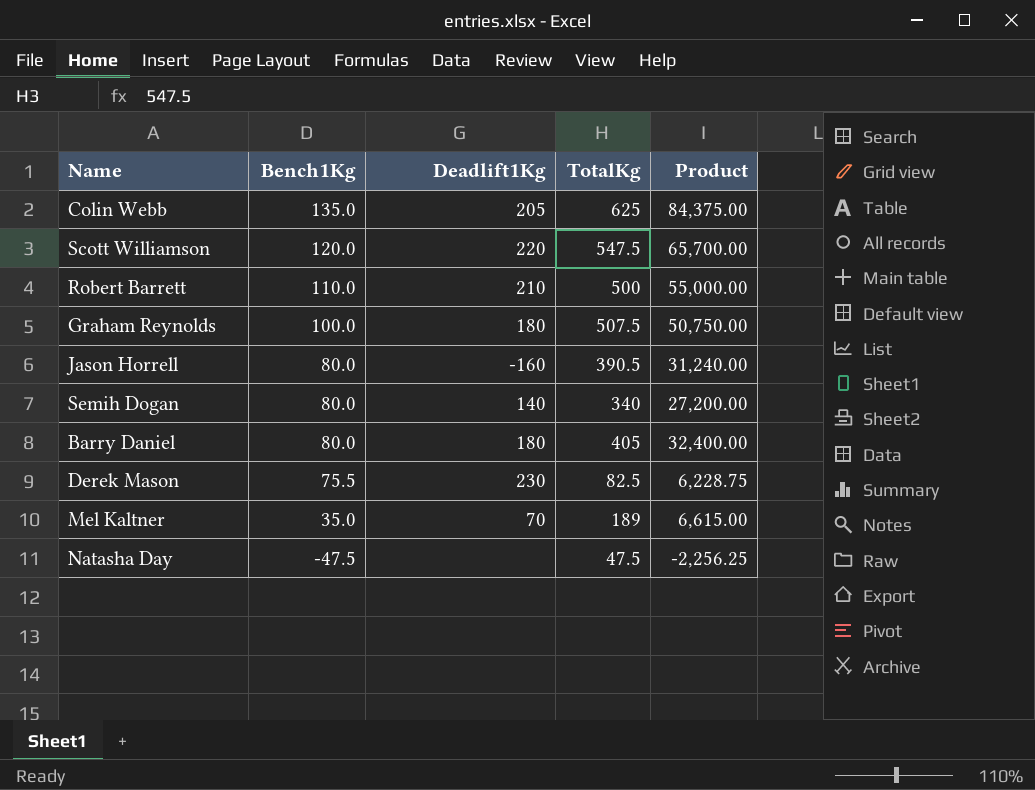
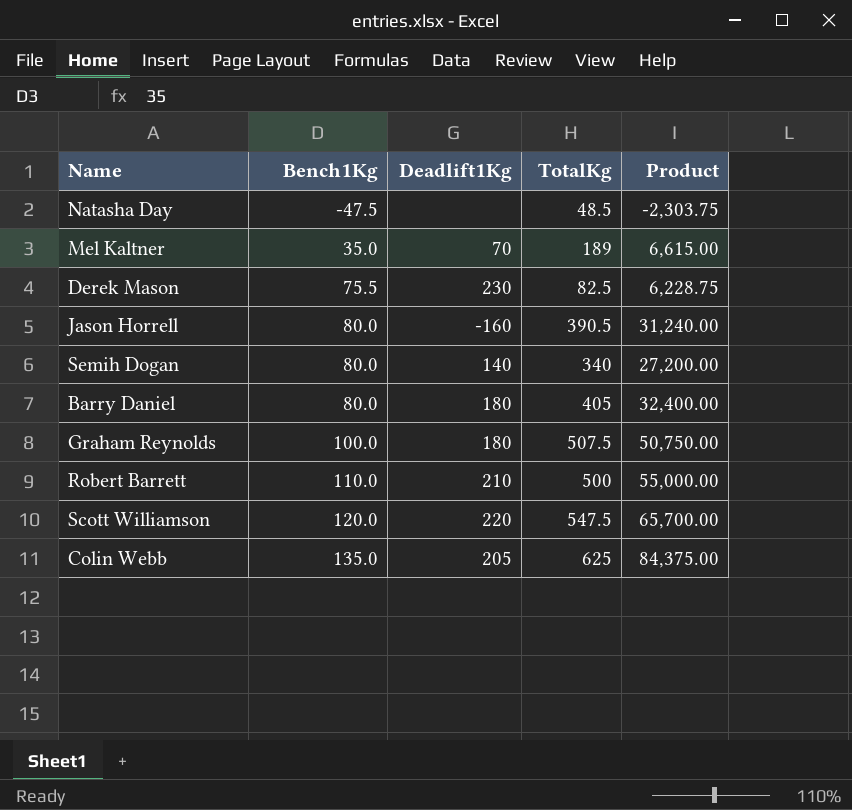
row order: Bench1Kg descending -> Bench1Kg ascending
Natasha Day | TotalKg: 47.5 -> 48.5
Natasha Day | Product: -2,256.25 -> -2,303.75

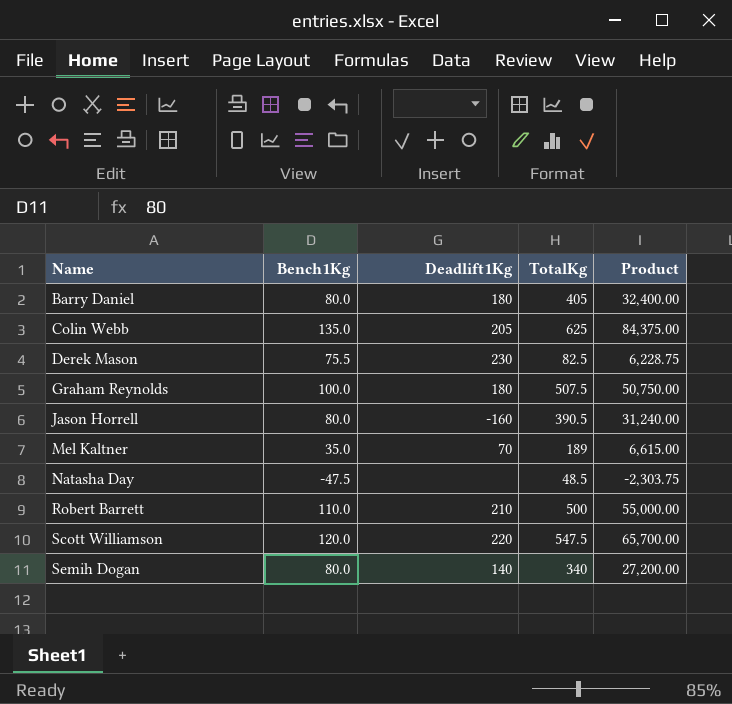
row order: Bench1Kg ascending -> Name ascending

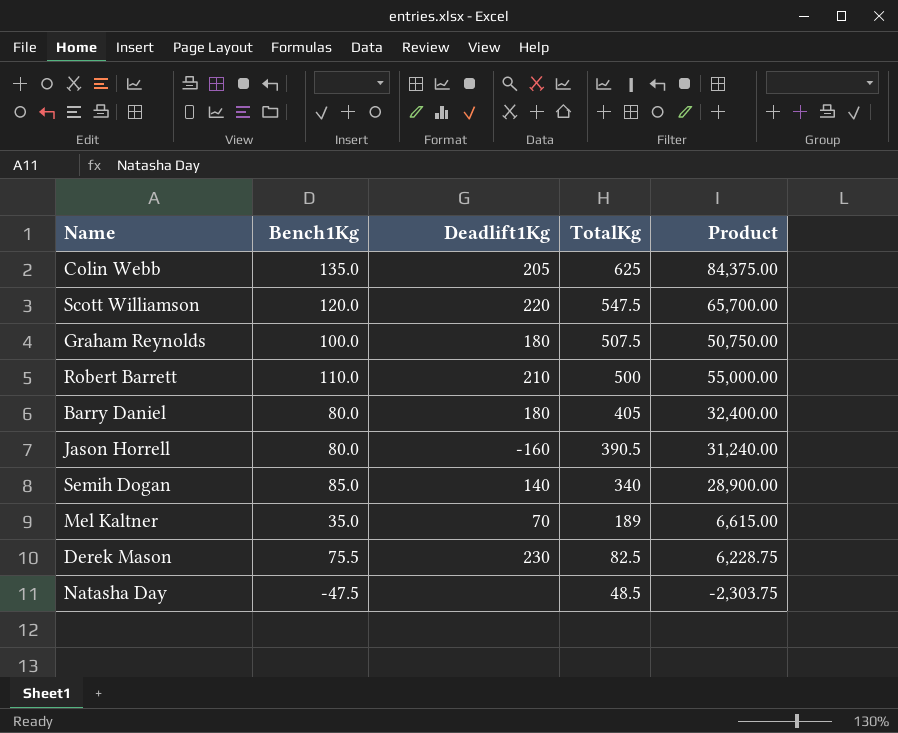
row order: Name ascending -> TotalKg descending
Semih Dogan | Bench1Kg: 80.0 -> 85.0
Semih Dogan | Product: 27,200.00 -> 28,900.00

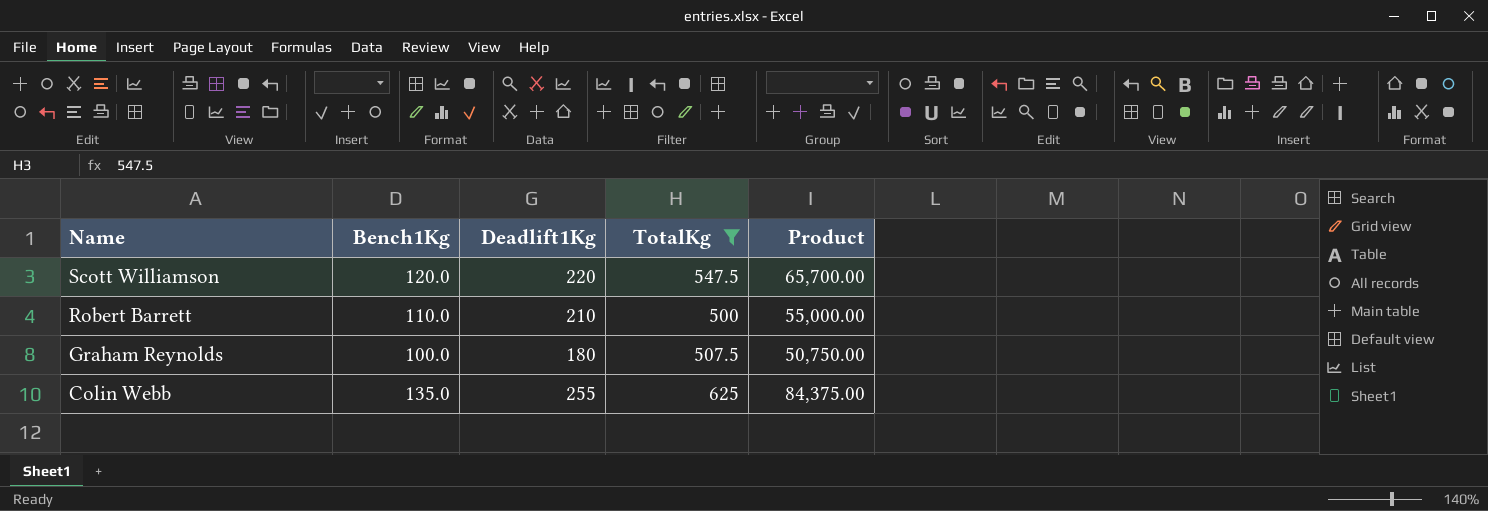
filter: none -> TotalKg >= 500
row order: TotalKg descending -> Name descending
Colin Webb | Deadlift1Kg: 205 -> 255

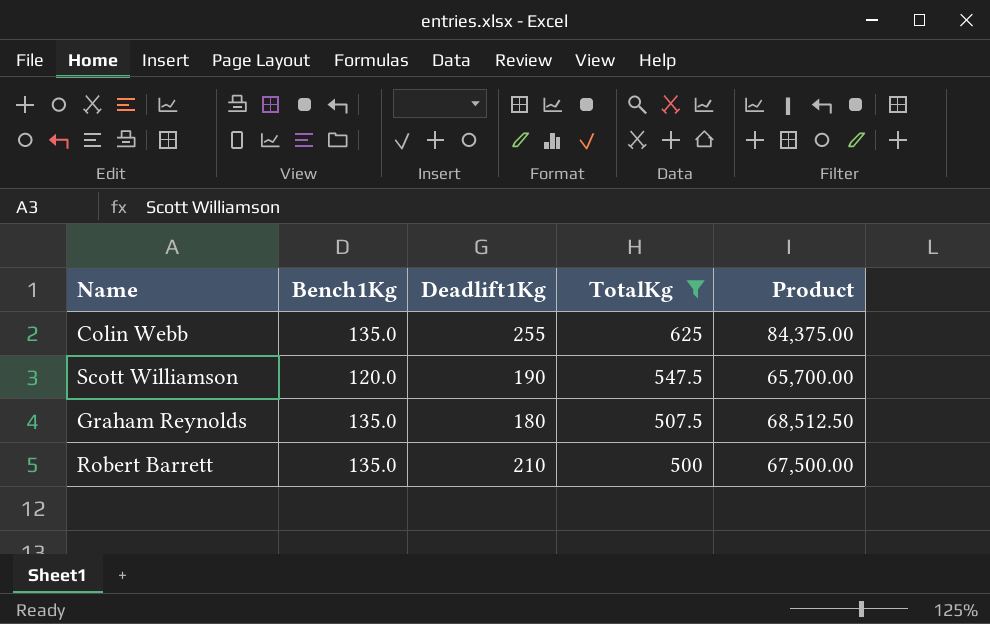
row order: Name descending -> TotalKg descending
Scott Williamson | Deadlift1Kg: 220 -> 190
Graham Reynolds | Bench1Kg: 100.0 -> 135.0
Graham Reynolds | Product: 50,750.00 -> 68,512.50
Robert Barrett | Bench1Kg: 110.0 -> 135.0
Robert Barrett | Product: 55,000.00 -> 67,500.00

